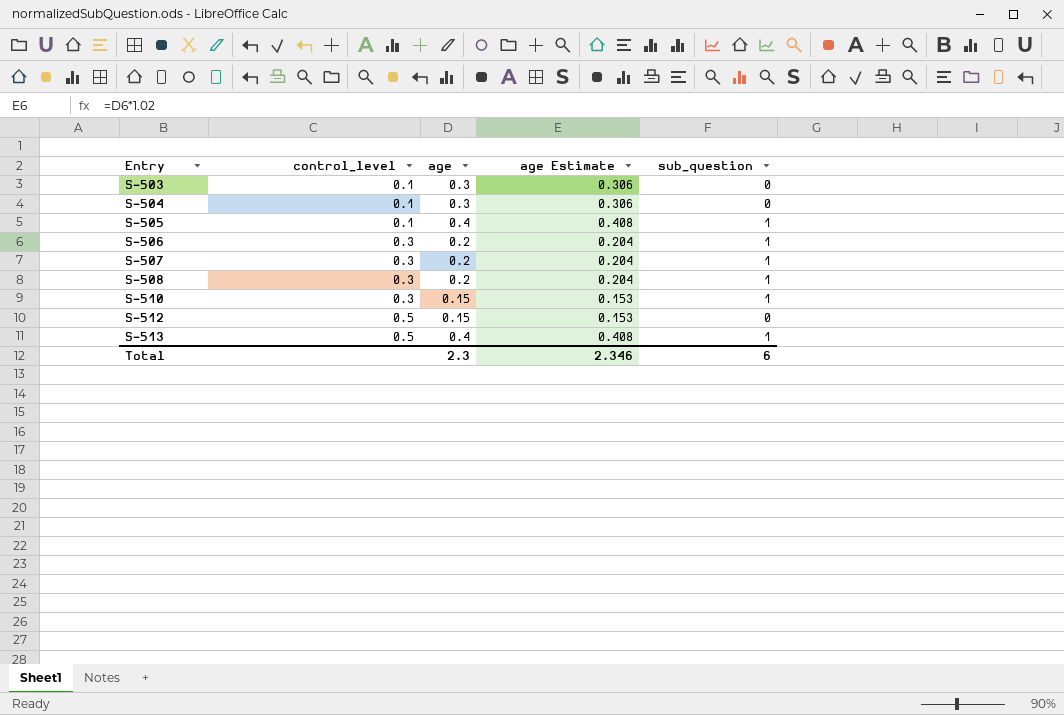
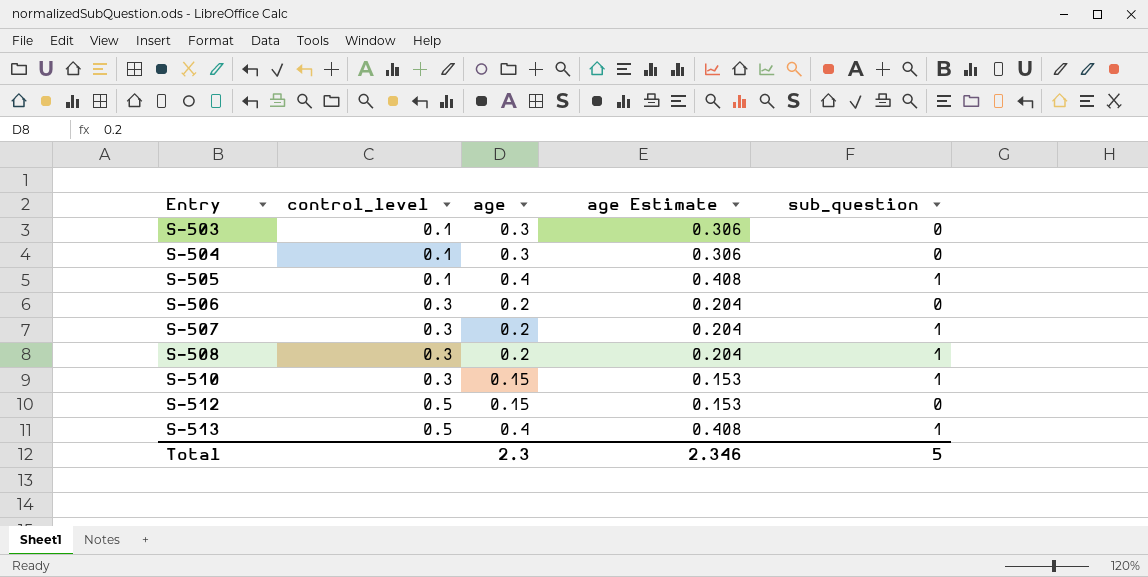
S-506 | sub_question: 1 -> 0
Total | sub_question: 6 -> 5

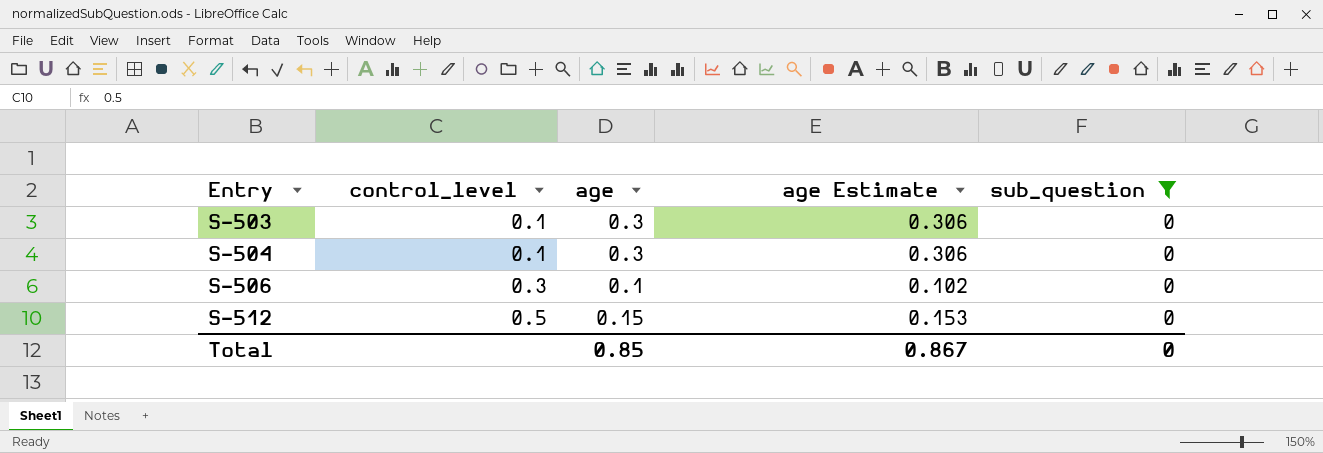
filter: none -> sub_question = 0
S-506 | age: 0.2 -> 0.1
S-506 | age Estimate: 0.204 -> 0.102
Total | age: 2.3 -> 0.85
Total | age Estimate: 2.346 -> 0.867
Total | sub_question: 5 -> 0

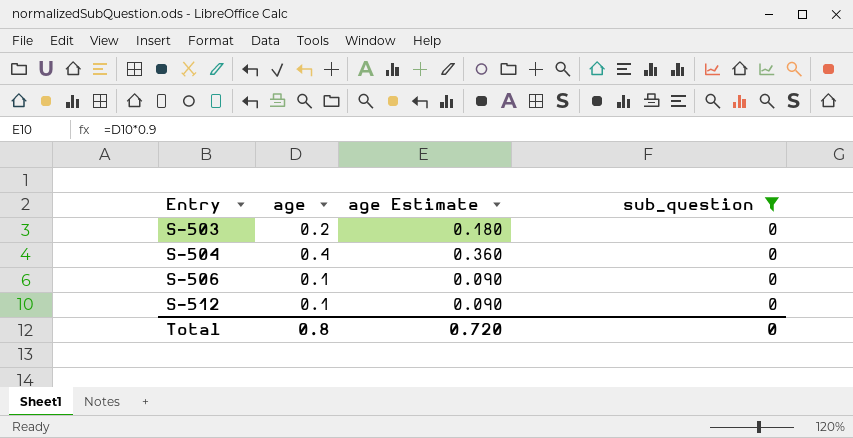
column control_level | position: 2 -> none
column age Estimate | formula: [age] * 1.02 -> [age] * 0.9
S-503 | age: 0.3 -> 0.2
S-504 | age: 0.3 -> 0.4
S-512 | age: 0.15 -> 0.1
Total | age: 0.85 -> 0.8
Total | age Estimate: 0.867 -> 0.720

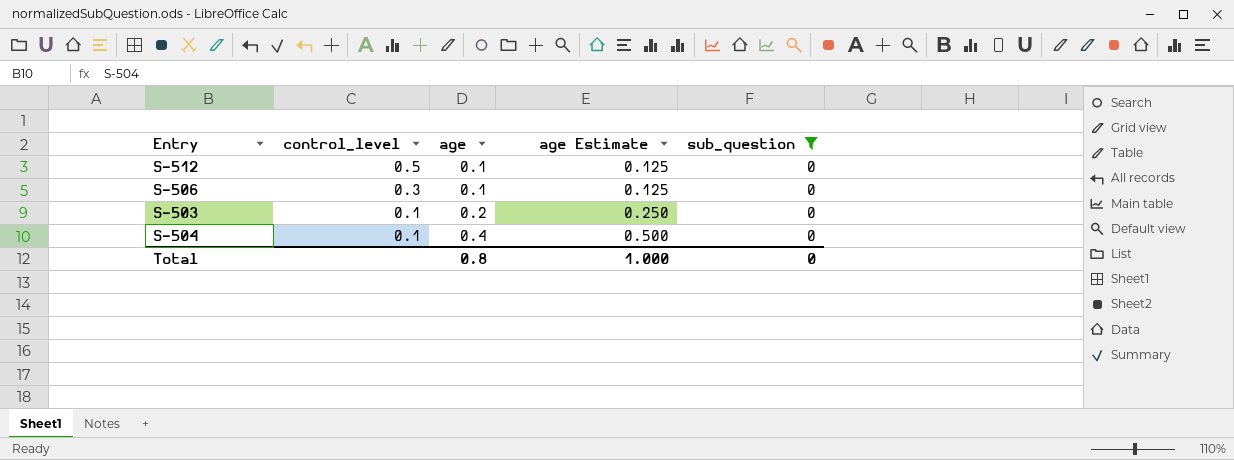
row order: Entry ascending -> control_level descending
column control_level | position: none -> 2
column age Estimate | formula: [age] * 0.9 -> [age] * 1.25
Total | age Estimate: 0.720 -> 1.000

